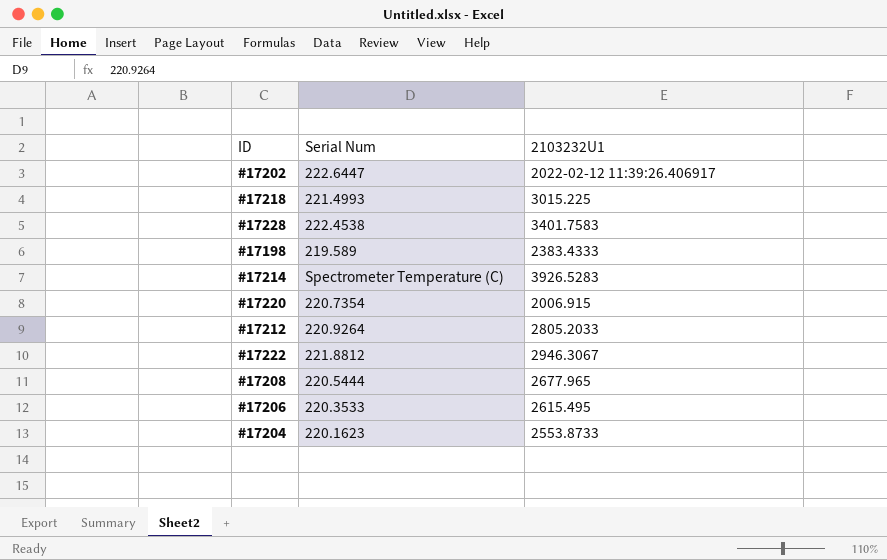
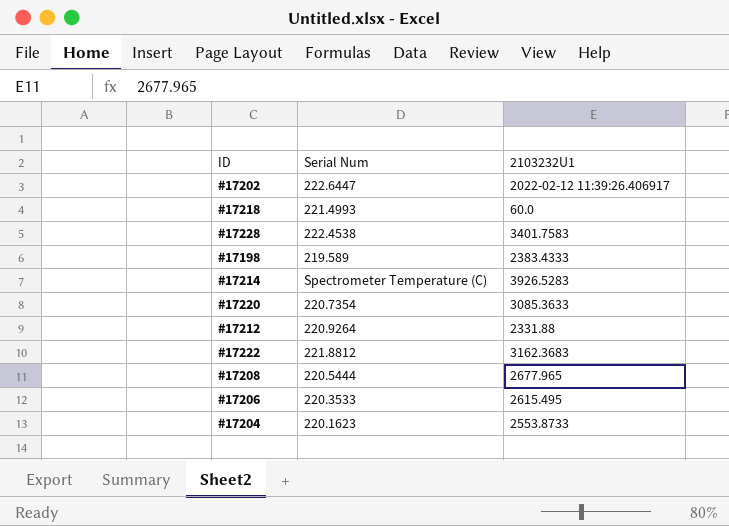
#17218 | 2103232U1: 3015.225 -> 60.0
#17220 | 2103232U1: 2006.915 -> 3085.3633
#17212 | 2103232U1: 2805.2033 -> 2331.88
#17222 | 2103232U1: 2946.3067 -> 3162.3683

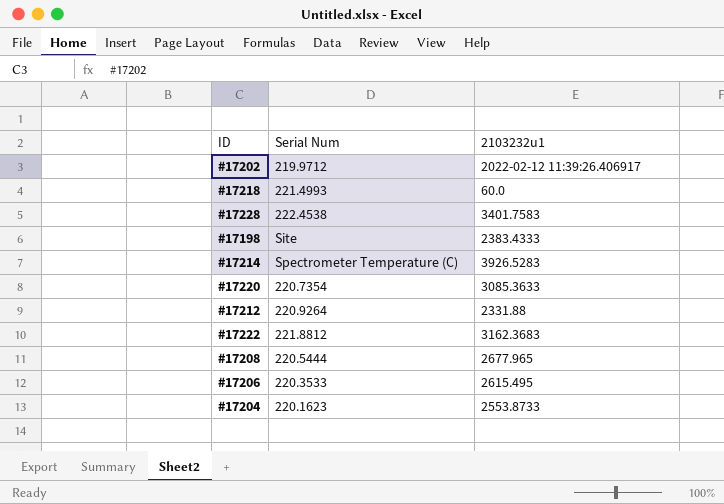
column name: 2103232U1 -> 2103232u1
#17202 | Serial Num: 222.6447 -> 219.9712
#17198 | Serial Num: 219.589 -> Site

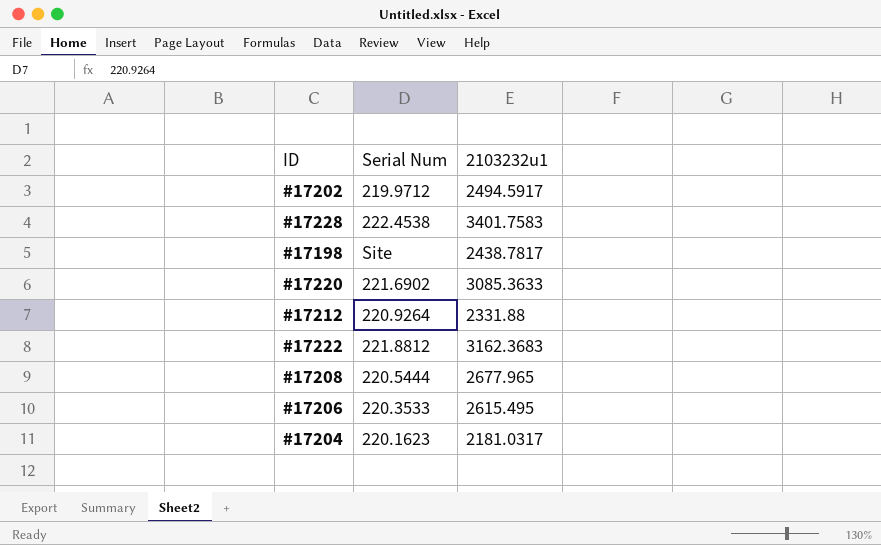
row #17218: 221.4993 | 60.0 -> none
row #17214: Spectrometer Temperature (C) | 3926.5283 -> none
#17202 | 2103232u1: 2022-02-12 11:39:26.406917 -> 2494.5917
#17198 | 2103232u1: 2383.4333 -> 2438.7817
#17220 | Serial Num: 220.7354 -> 221.6902
#17204 | 2103232u1: 2553.8733 -> 2181.0317

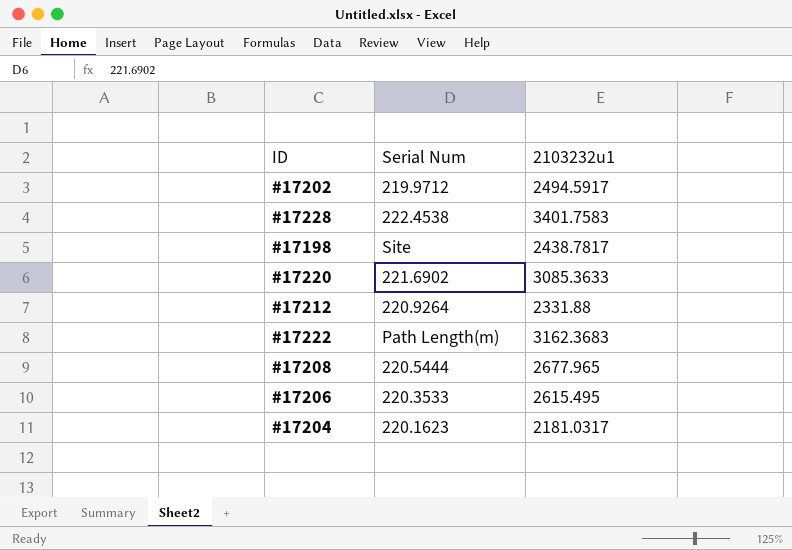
#17222 | Serial Num: 221.8812 -> Path Length(m)

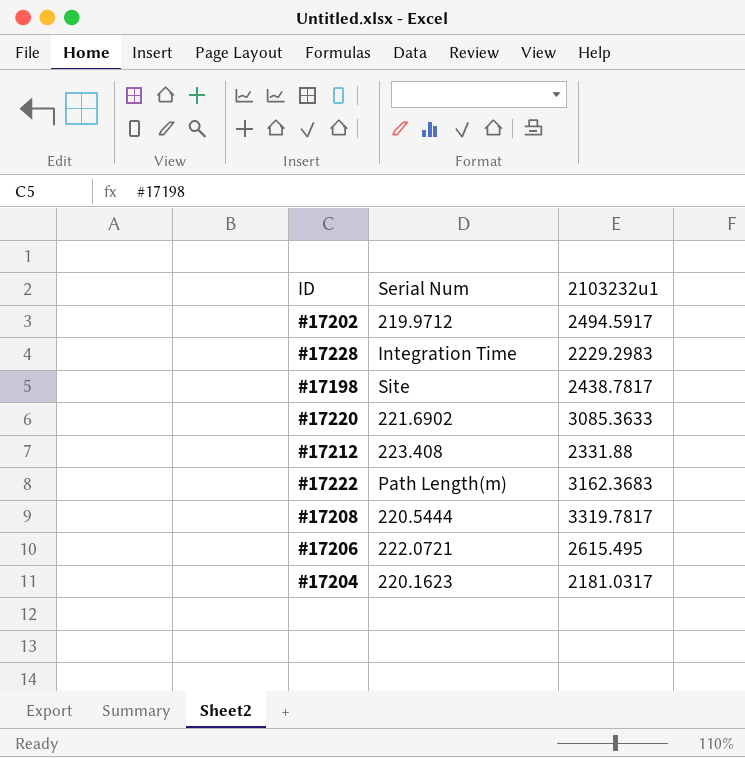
#17228 | Serial Num: 222.4538 -> Integration Time
#17228 | 2103232u1: 3401.7583 -> 2229.2983
#17212 | Serial Num: 220.9264 -> 223.408
#17208 | 2103232u1: 2677.965 -> 3319.7817
#17206 | Serial Num: 220.3533 -> 222.0721

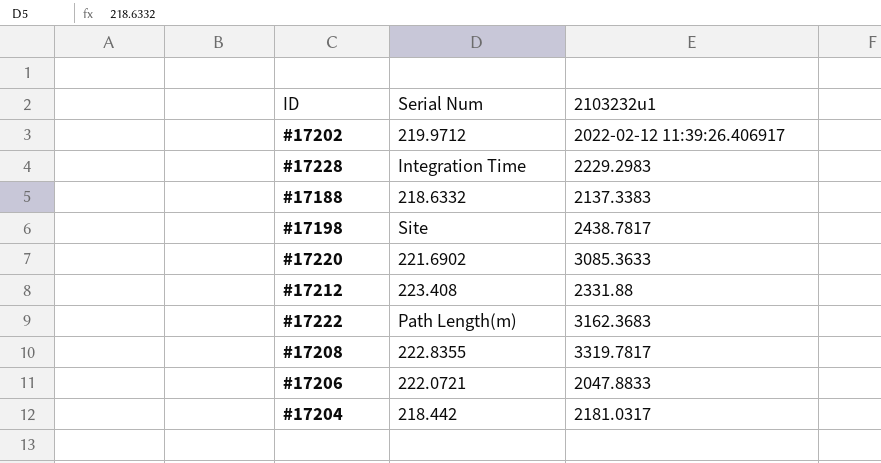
#17202 | 2103232u1: 2494.5917 -> 2022-02-12 11:39:26.406917
row #17188: none -> 218.6332 | 2137.3383
#17208 | Serial Num: 220.5444 -> 222.8355
#17206 | 2103232u1: 2615.495 -> 2047.8833
#17204 | Serial Num: 220.1623 -> 218.442

